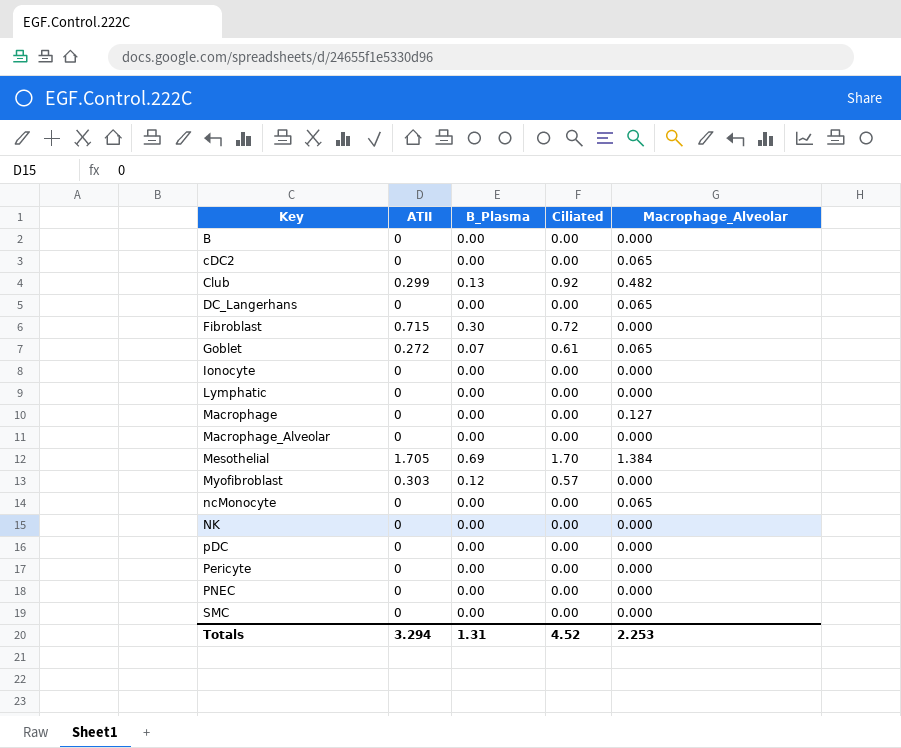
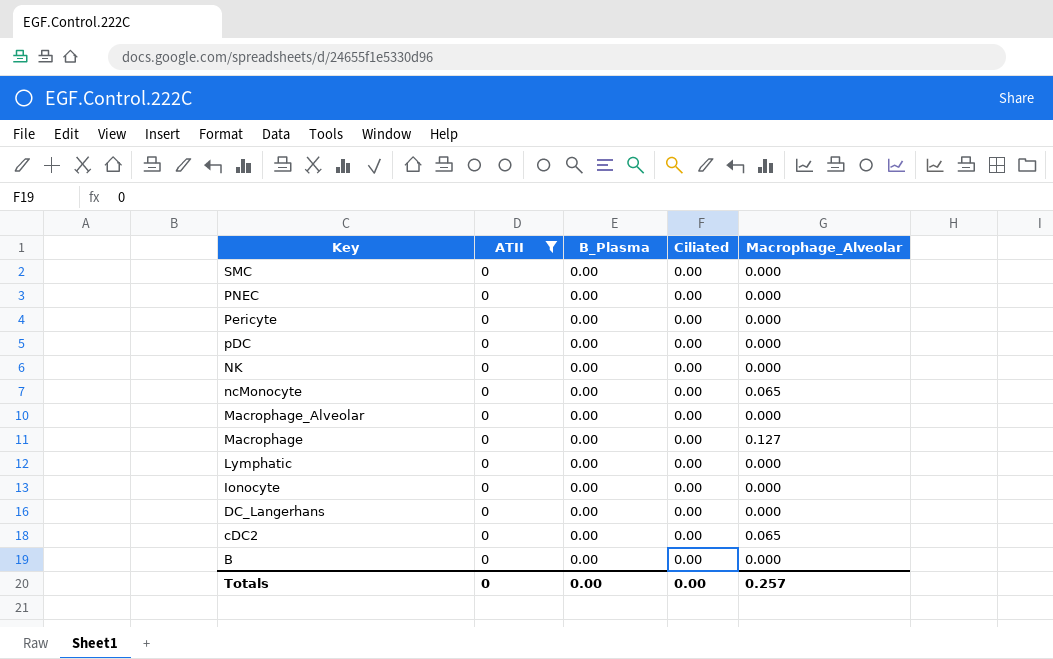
filter: none -> ATII = 0
row order: Key ascending -> Key descending
DC_Langerhans | Macrophage_Alveolar: 0.065 -> 0.000
Totals | ATII: 3.294 -> 0
Totals | B_Plasma: 1.31 -> 0.00
Totals | Ciliated: 4.52 -> 0.00
Totals | Macrophage_Alveolar: 2.253 -> 0.257

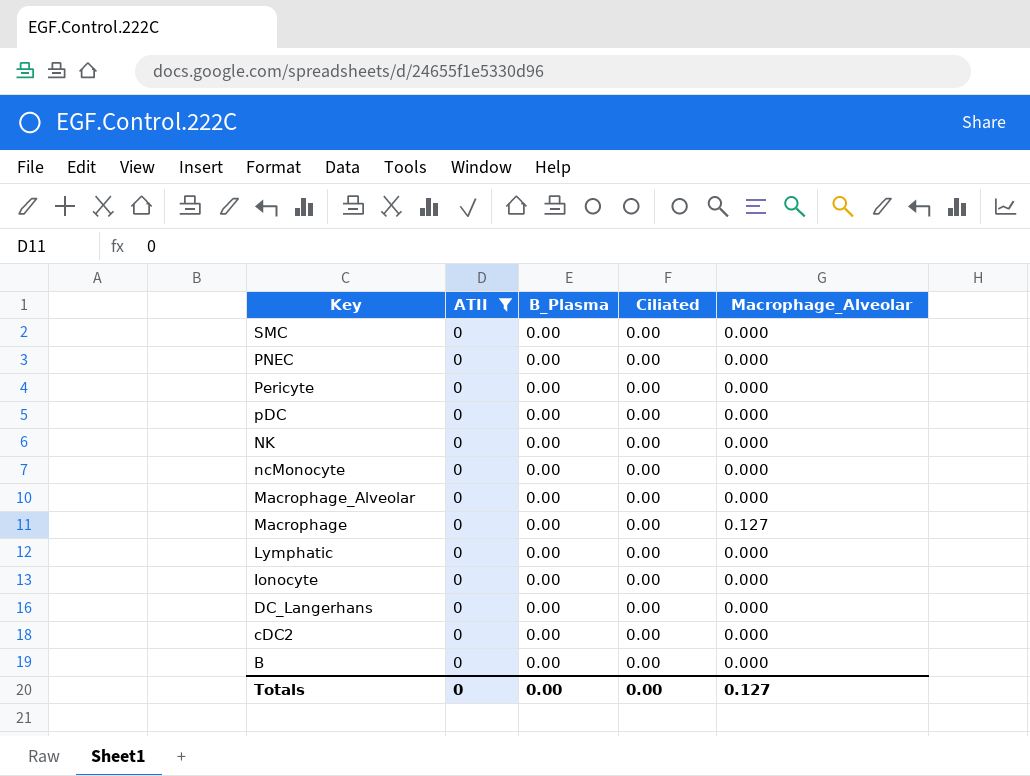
ncMonocyte | Macrophage_Alveolar: 0.065 -> 0.000
cDC2 | Macrophage_Alveolar: 0.065 -> 0.000
Totals | Macrophage_Alveolar: 0.257 -> 0.127

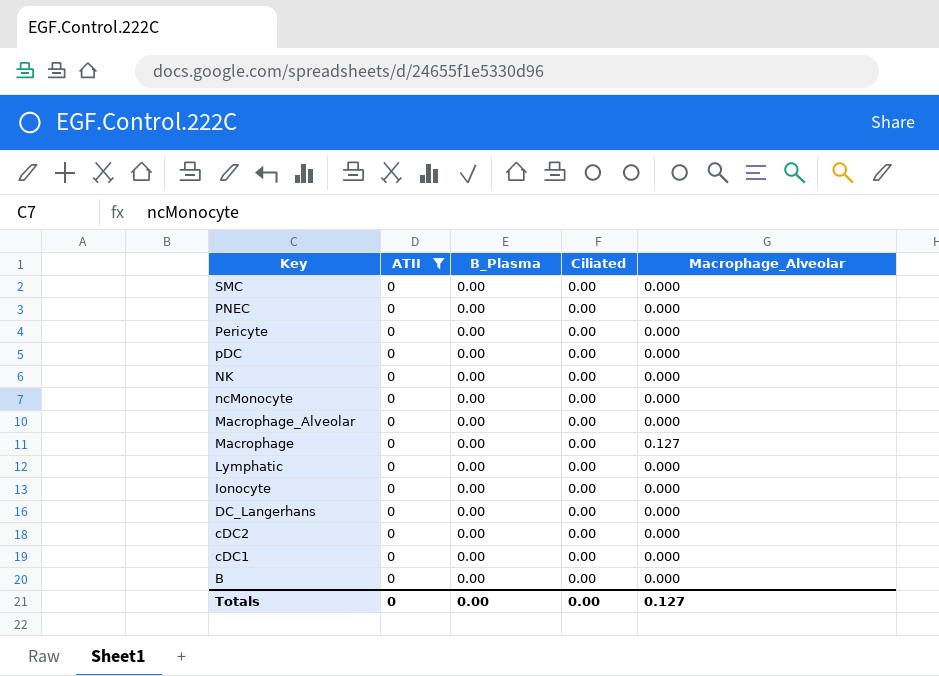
row cDC1: none -> 0 | 0.00 | 0.00 | 0.000

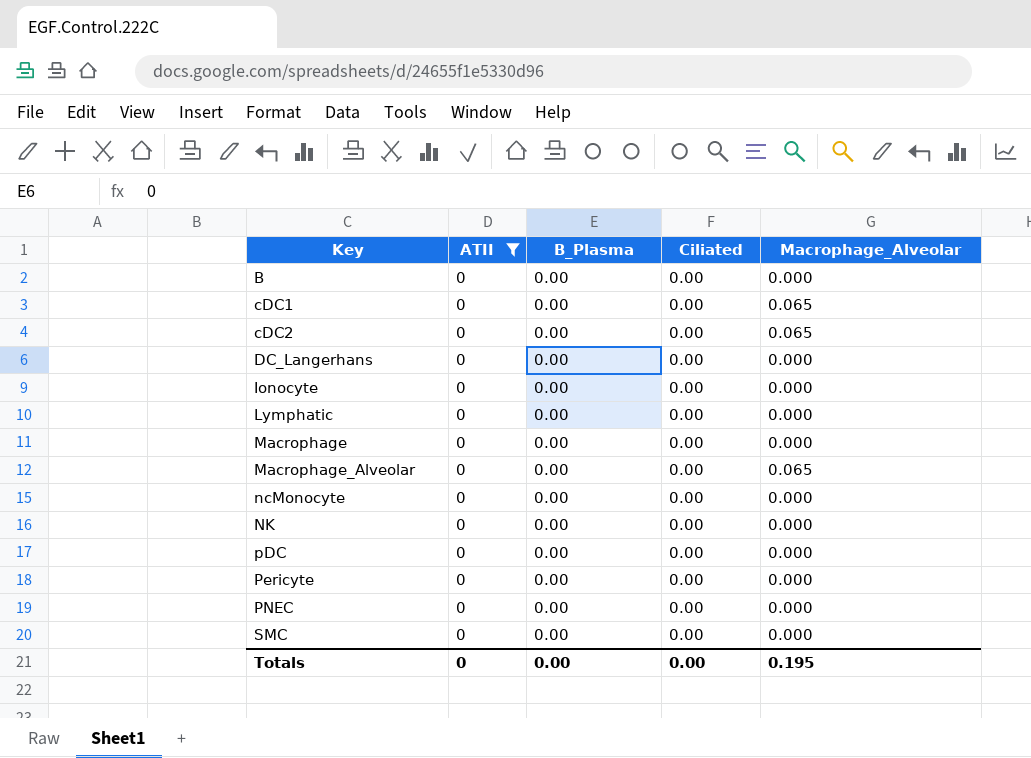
row order: Key descending -> Key ascending
cDC1 | Macrophage_Alveolar: 0.000 -> 0.065
cDC2 | Macrophage_Alveolar: 0.000 -> 0.065
Macrophage | Macrophage_Alveolar: 0.127 -> 0.000
Macrophage_Alveolar | Macrophage_Alveolar: 0.000 -> 0.065
Totals | Macrophage_Alveolar: 0.127 -> 0.195

